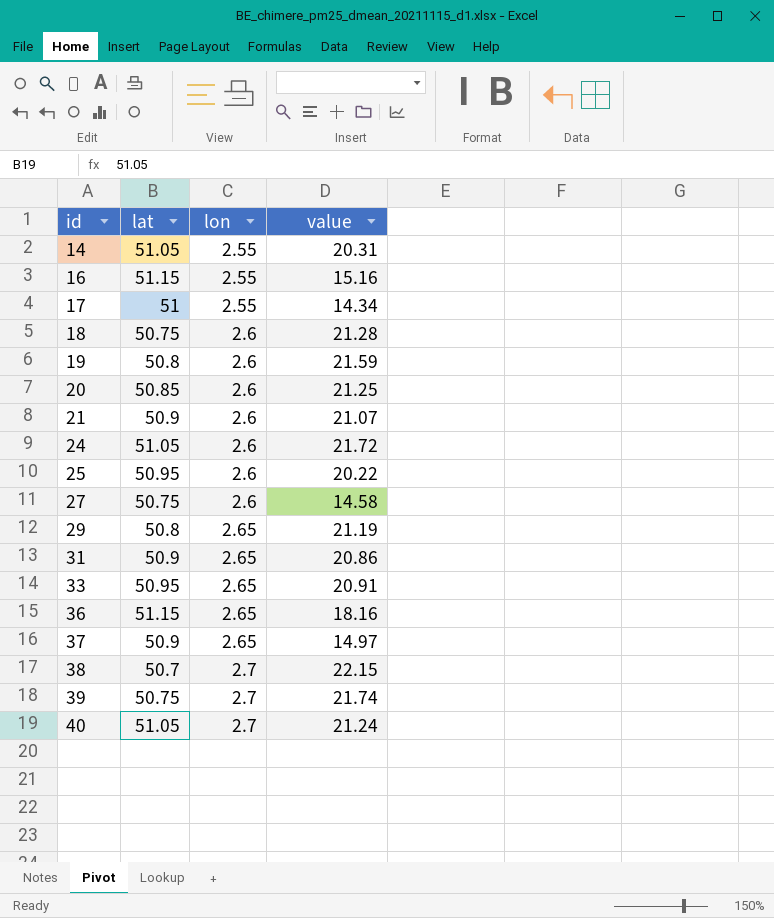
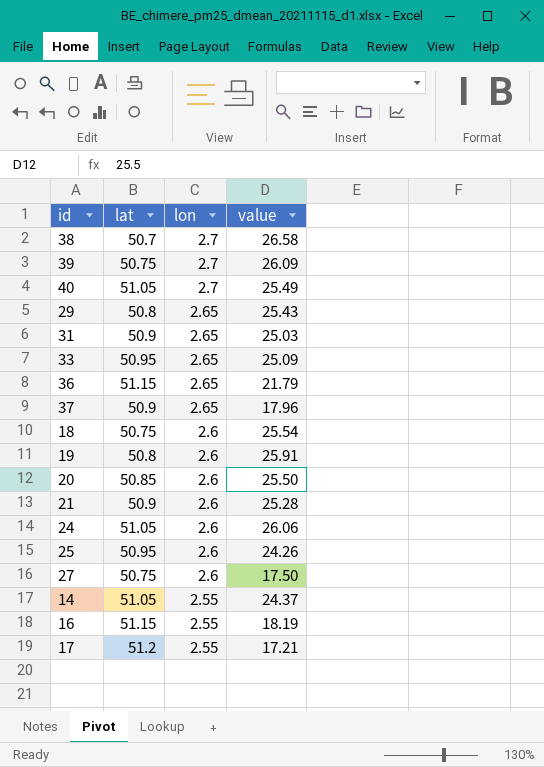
row order: id ascending -> lon descending
38 | value: 22.15 -> 26.58
39 | value: 21.74 -> 26.09
40 | value: 21.24 -> 25.49
29 | value: 21.19 -> 25.43
31 | value: 20.86 -> 25.03
33 | value: 20.91 -> 25.09
36 | value: 18.16 -> 21.79
37 | value: 14.97 -> 17.96
18 | value: 21.28 -> 25.54
19 | value: 21.59 -> 25.91
20 | value: 21.25 -> 25.50
21 | value: 21.07 -> 25.28
24 | value: 21.72 -> 26.06
25 | value: 20.22 -> 24.26
27 | value: 14.58 -> 17.50
14 | value: 20.31 -> 24.37
16 | value: 15.16 -> 18.19
17 | lat: 51 -> 51.2
17 | value: 14.34 -> 17.21

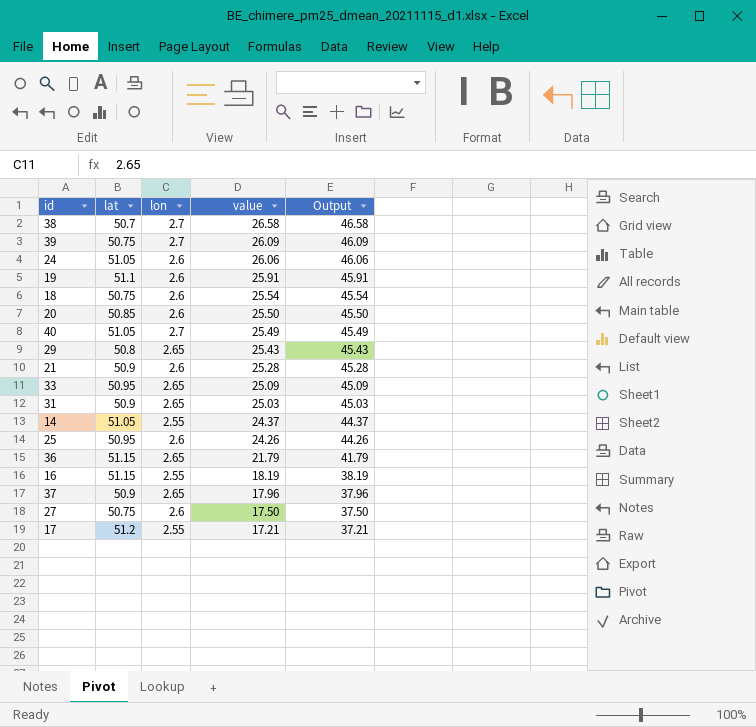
row order: lon descending -> value descending
column Output | formula: none -> [value] + 20
19 | lat: 50.8 -> 51.1

